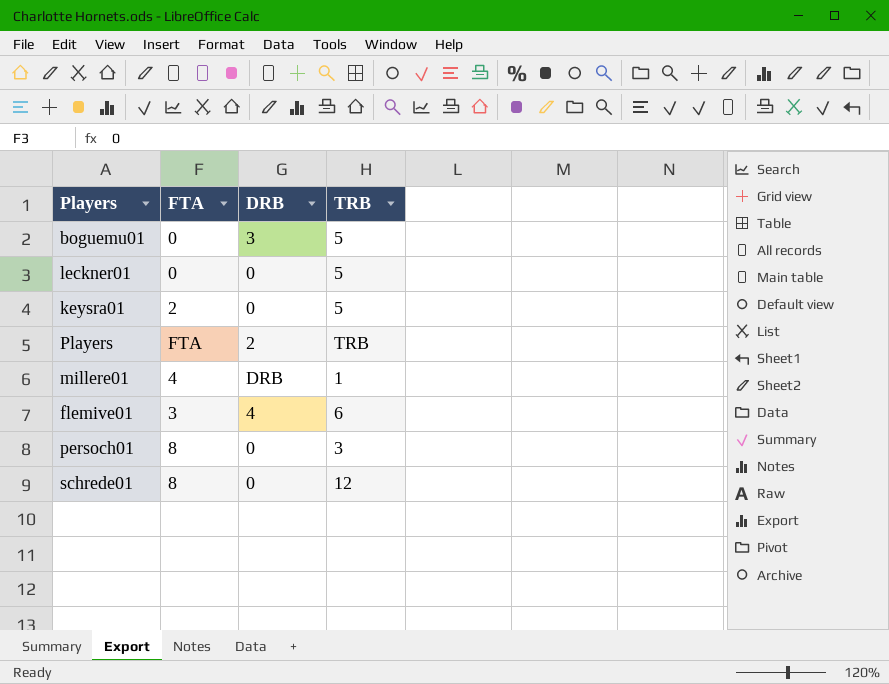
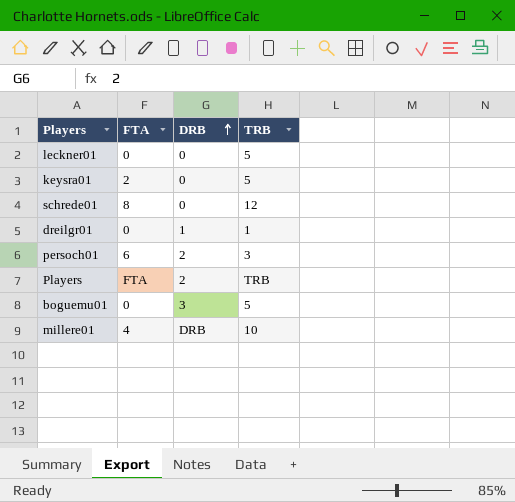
row order: none -> DRB ascending
row flemive01: 3 | 4 | 6 -> none
row dreilgr01: none -> 0 | 1 | 1
persoch01 | FTA: 8 -> 6
persoch01 | DRB: 0 -> 2
millere01 | TRB: 1 -> 10

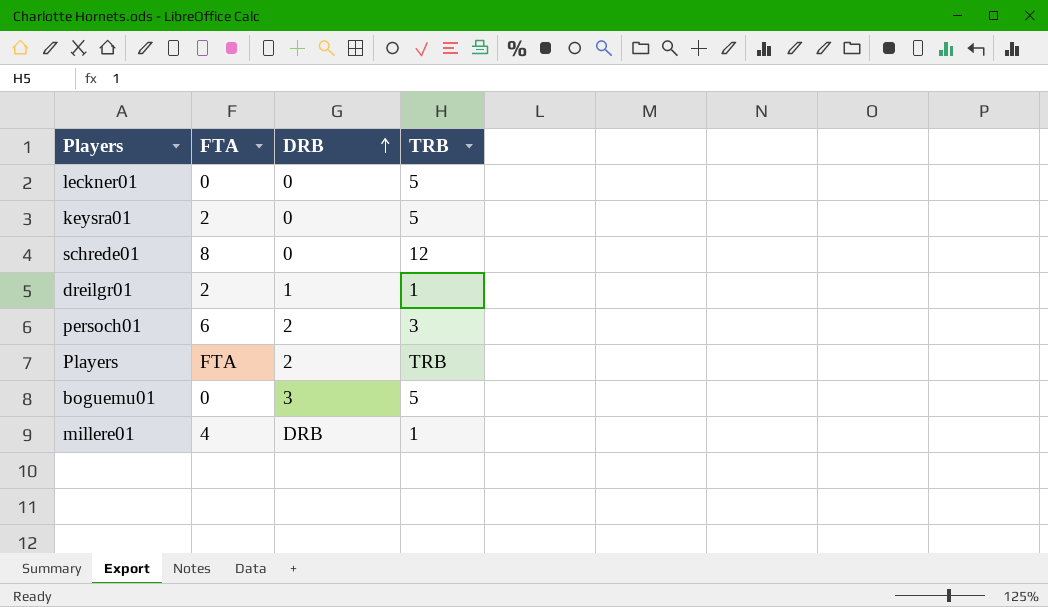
dreilgr01 | FTA: 0 -> 2
millere01 | TRB: 10 -> 1

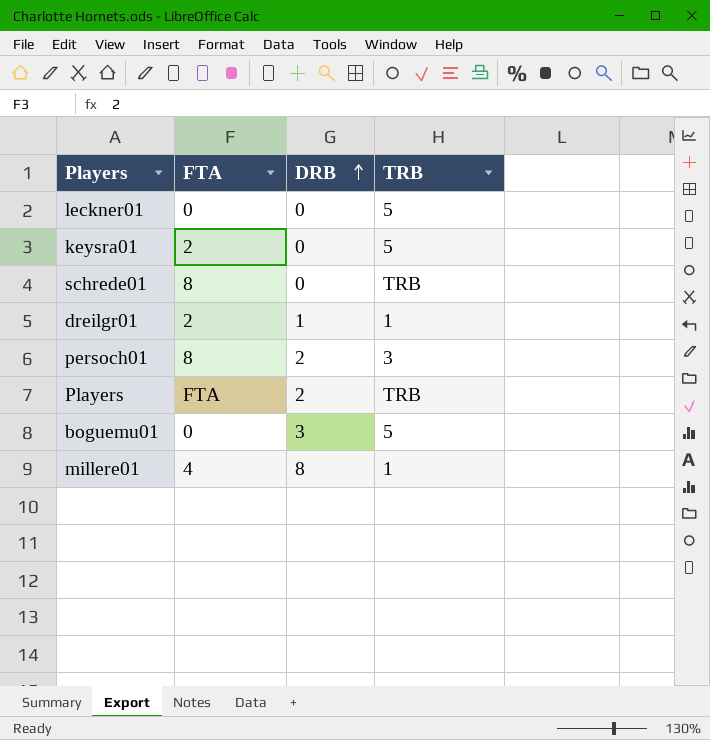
schrede01 | TRB: 12 -> TRB
persoch01 | FTA: 6 -> 8
millere01 | DRB: DRB -> 8

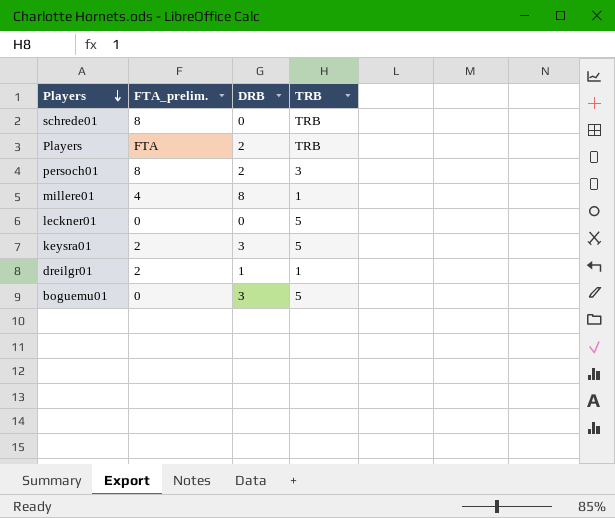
row order: DRB ascending -> Players descending
column name: FTA -> FTA_prelim.
keysra01 | DRB: 0 -> 3

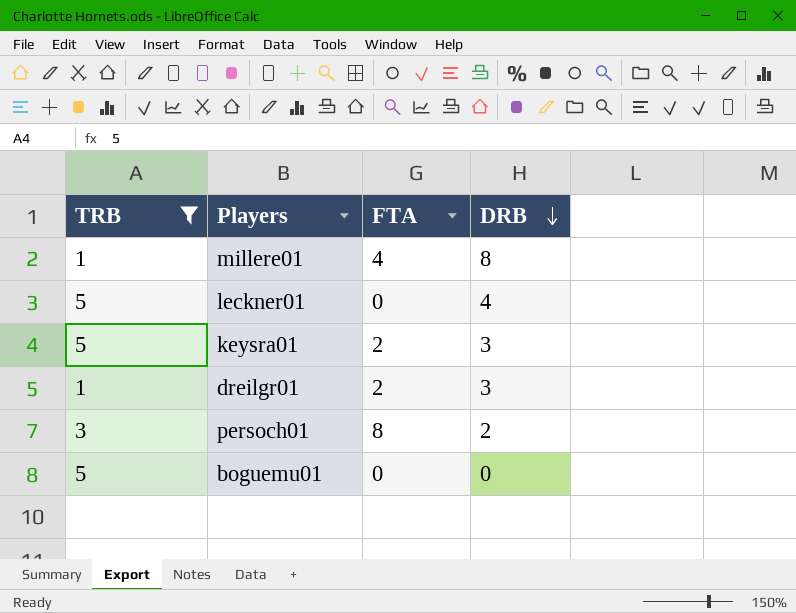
filter: none -> TRB != TRB
row order: Players descending -> DRB descending
column TRB | position: 4 -> 1
column name: FTA_prelim. -> FTA
leckner01 | DRB: 0 -> 4
dreilgr01 | DRB: 1 -> 3
boguemu01 | DRB: 3 -> 0

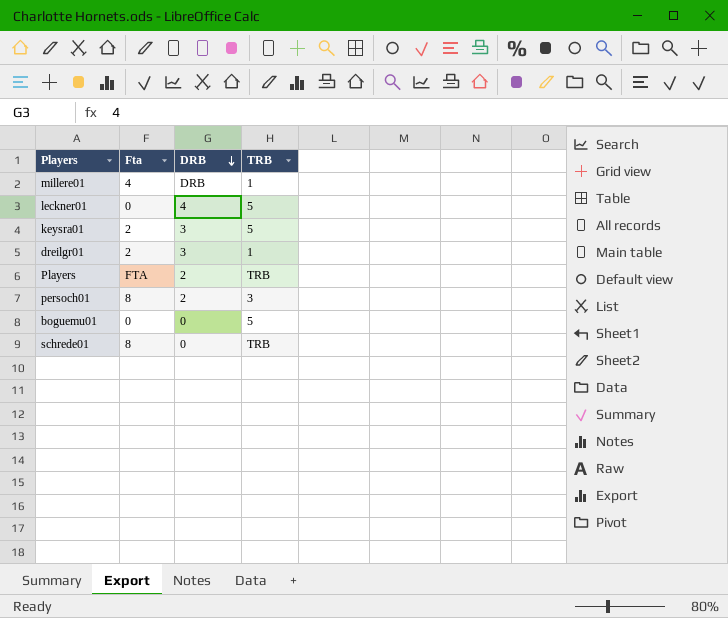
filter: TRB != TRB -> none
column name: FTA -> Fta
column TRB | position: 1 -> 4
millere01 | DRB: 8 -> DRB

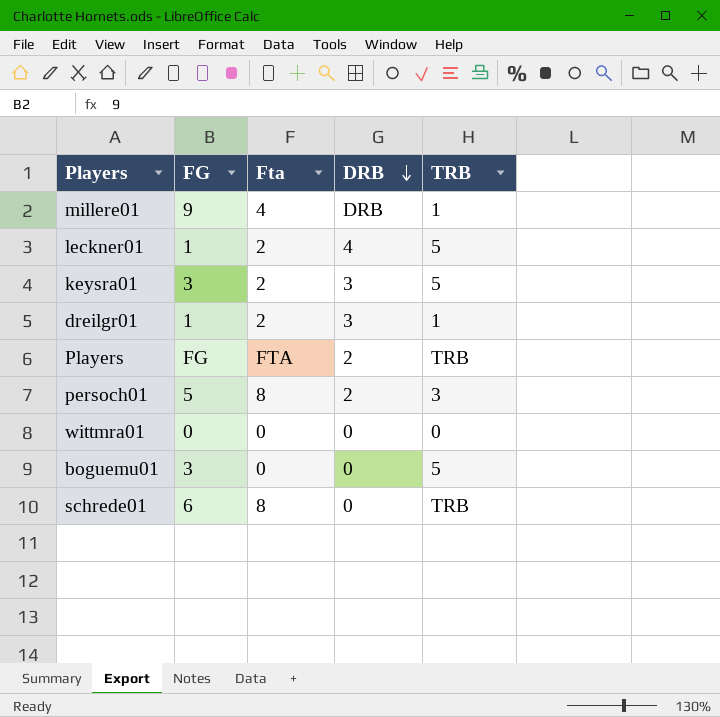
column FG | position: none -> 2
leckner01 | Fta: 0 -> 2
row wittmra01: none -> 0 | 0 | 0 | 0

